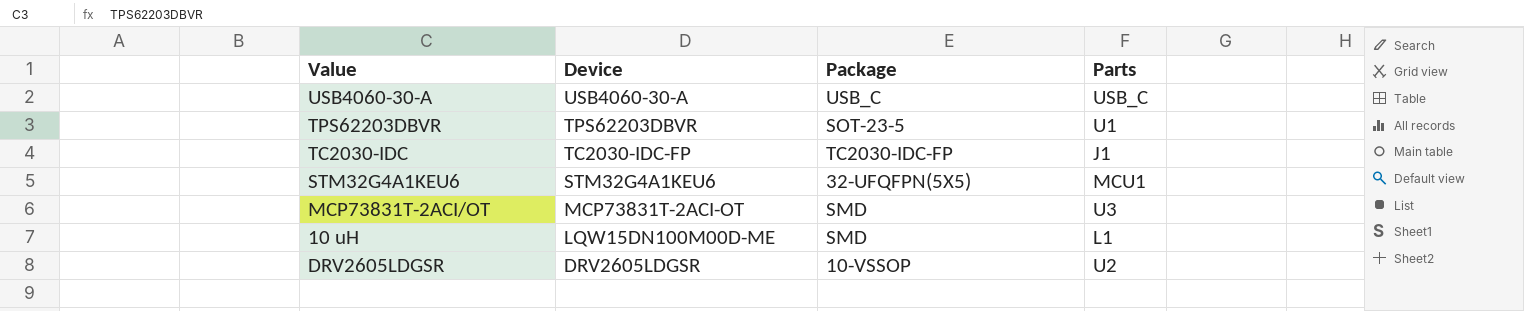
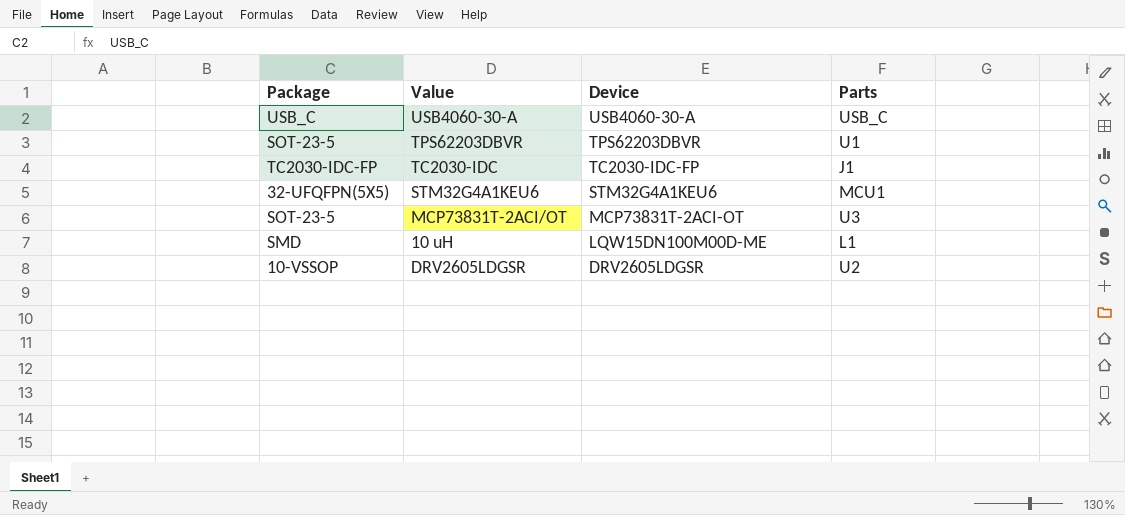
column Package | position: 3 -> 1
MCP73831T-2ACI/OT | Package: SMD -> SOT-23-5

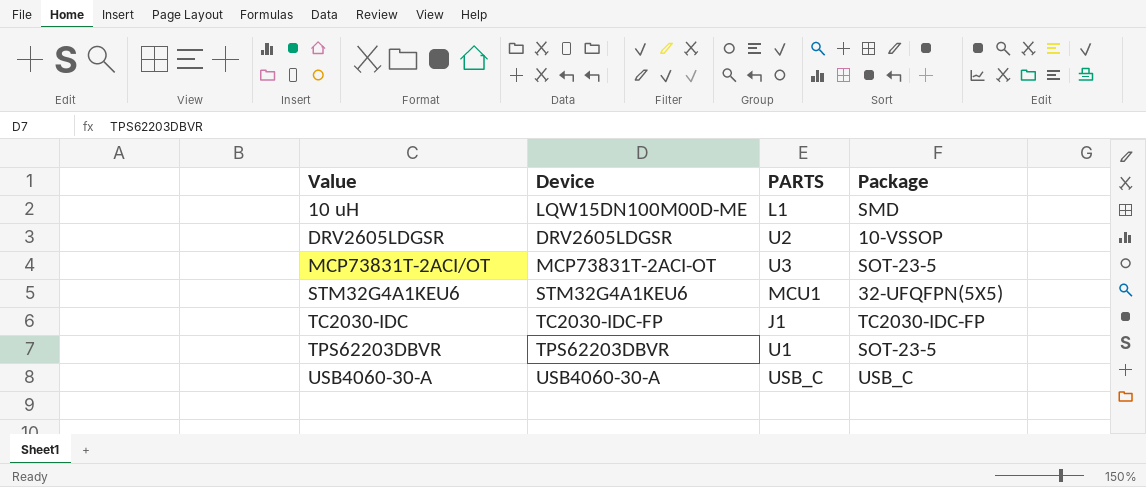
row order: Device descending -> Value ascending
column name: Parts -> PARTS
column Package | position: 1 -> 4

